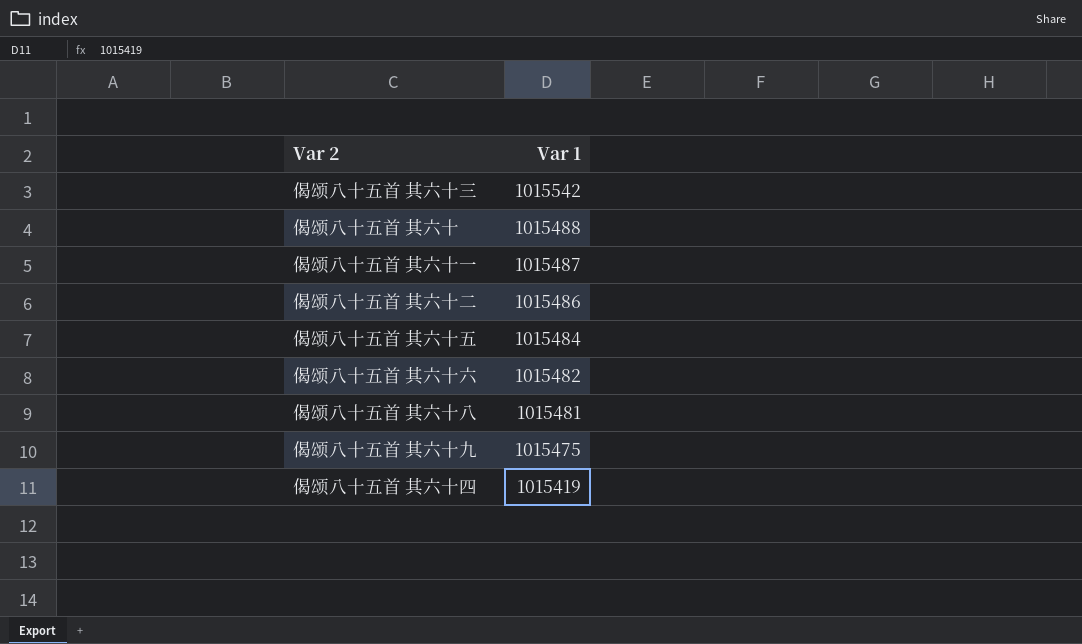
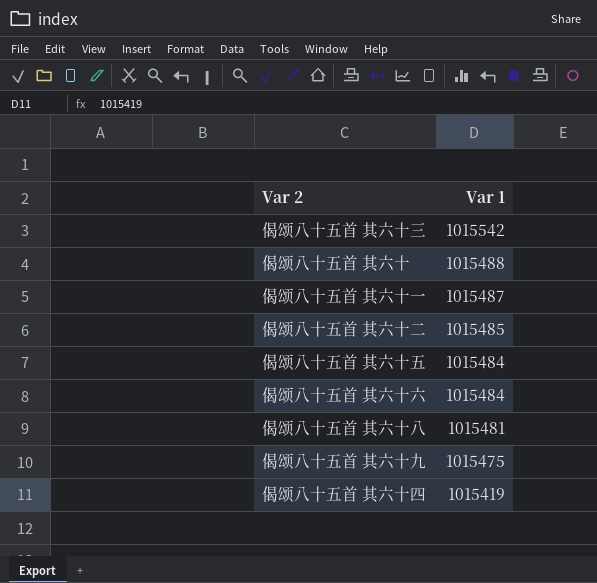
偈颂八十五首 其六十二 | Var 1: 1015486 -> 1015485
偈颂八十五首 其六十六 | Var 1: 1015482 -> 1015484

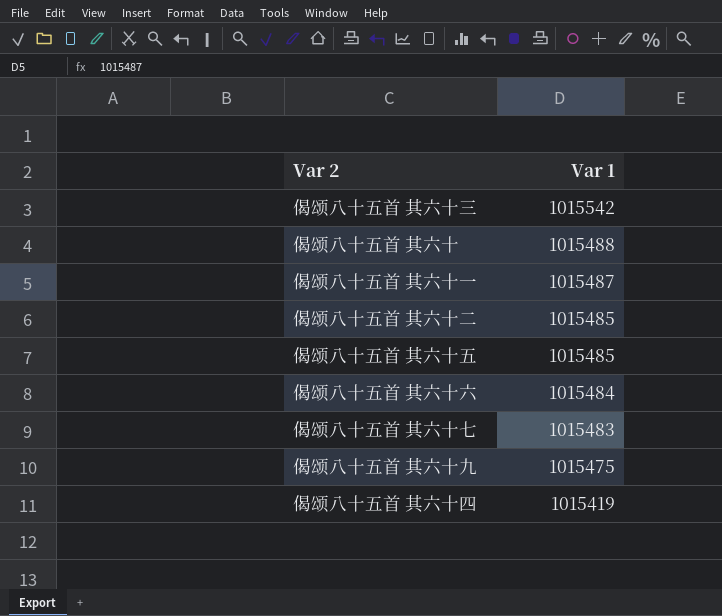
row 偈颂八十五首 其六十八: 1015481 -> none
偈颂八十五首 其六十五 | Var 1: 1015484 -> 1015485
row 偈颂八十五首 其六十七: none -> 1015483

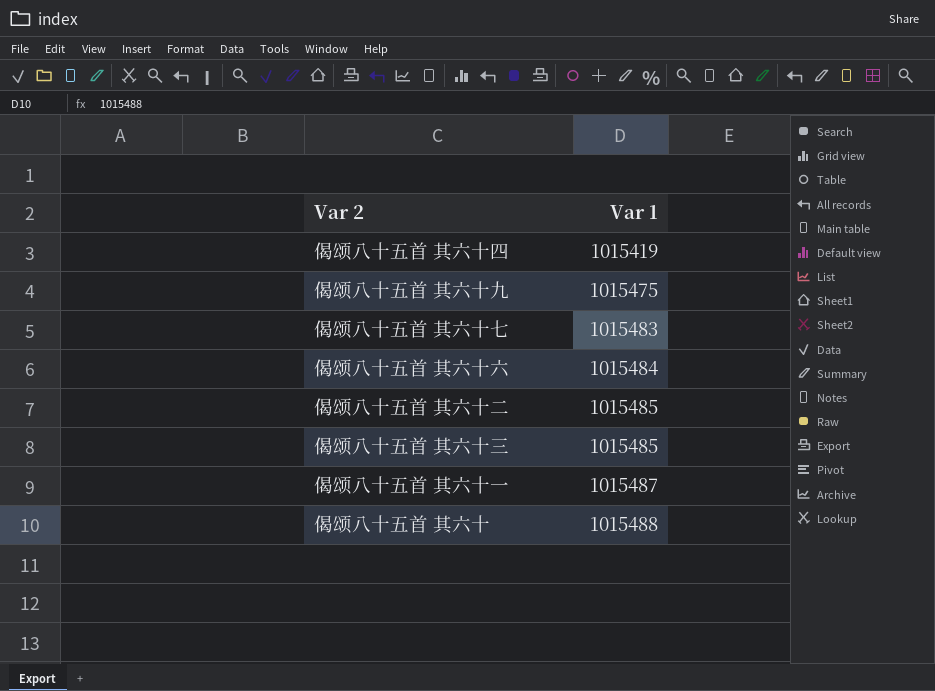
row order: Var 1 descending -> Var 1 ascending
row 偈颂八十五首 其六十五: 1015485 -> none
偈颂八十五首 其六十三 | Var 1: 1015542 -> 1015485

